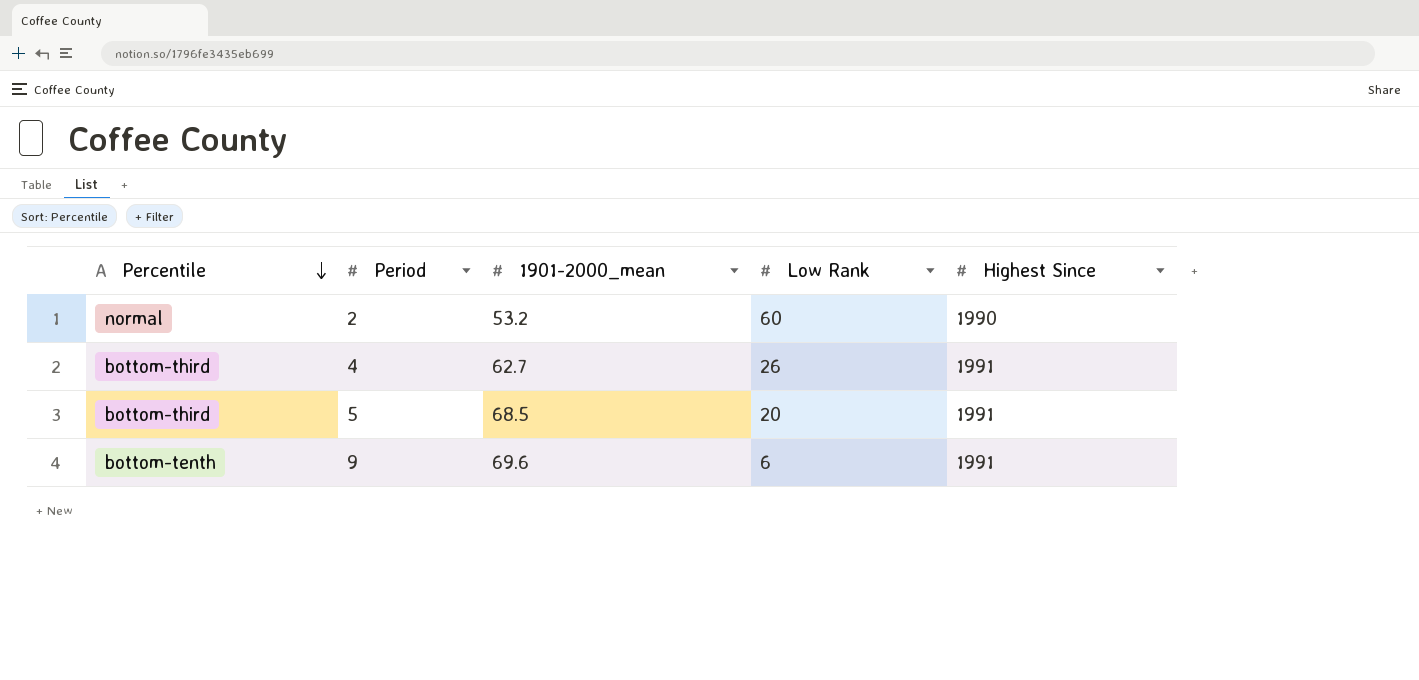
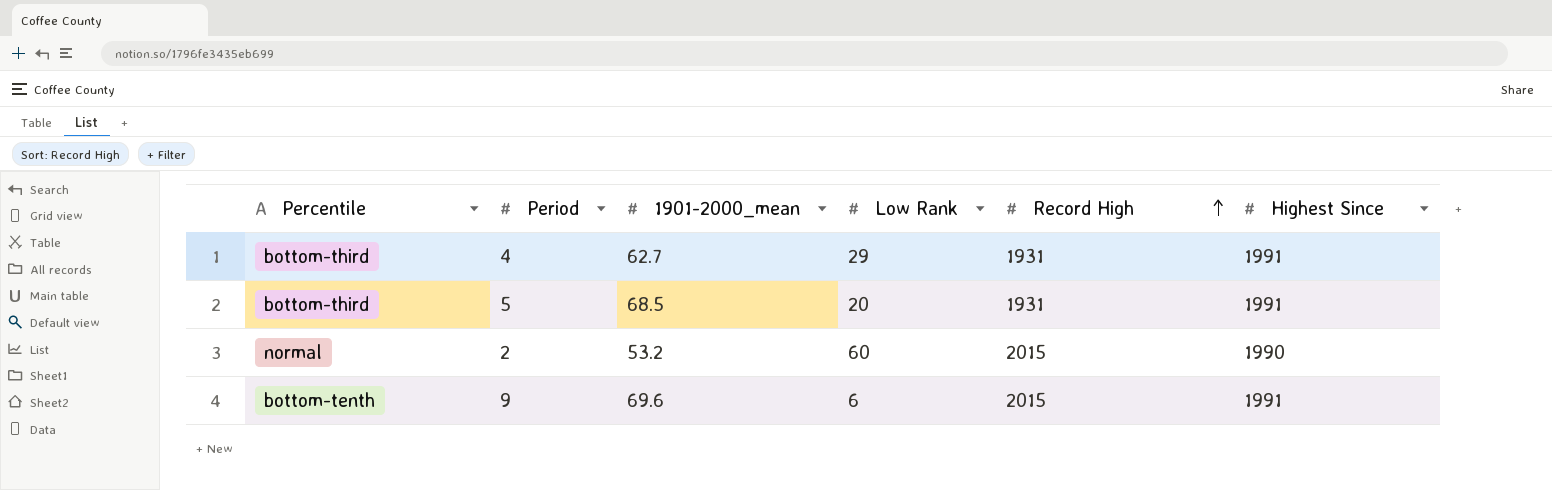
row order: Percentile descending -> Record High ascending
column Record High | position: none -> 5
4 | Low Rank: 26 -> 29

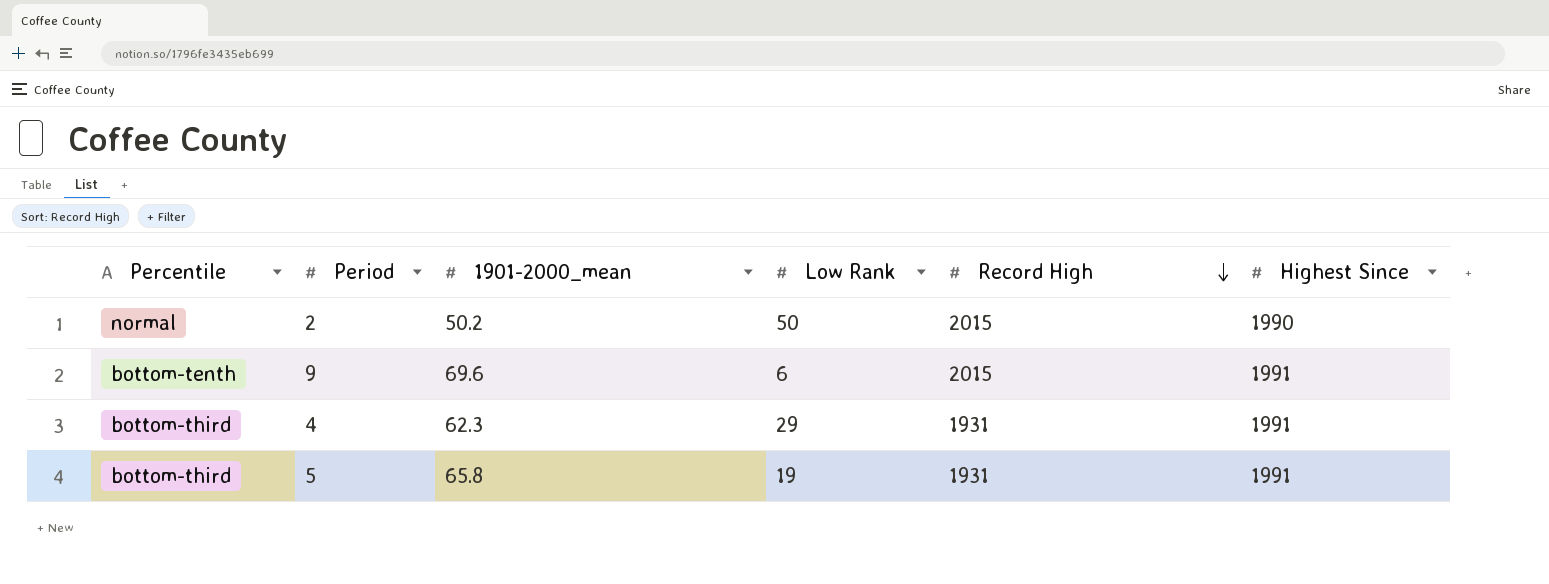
row order: Record High ascending -> Record High descending
2 | 1901-2000_mean: 53.2 -> 50.2
2 | Low Rank: 60 -> 50
4 | 1901-2000_mean: 62.7 -> 62.3
5 | 1901-2000_mean: 68.5 -> 65.8
5 | Low Rank: 20 -> 19

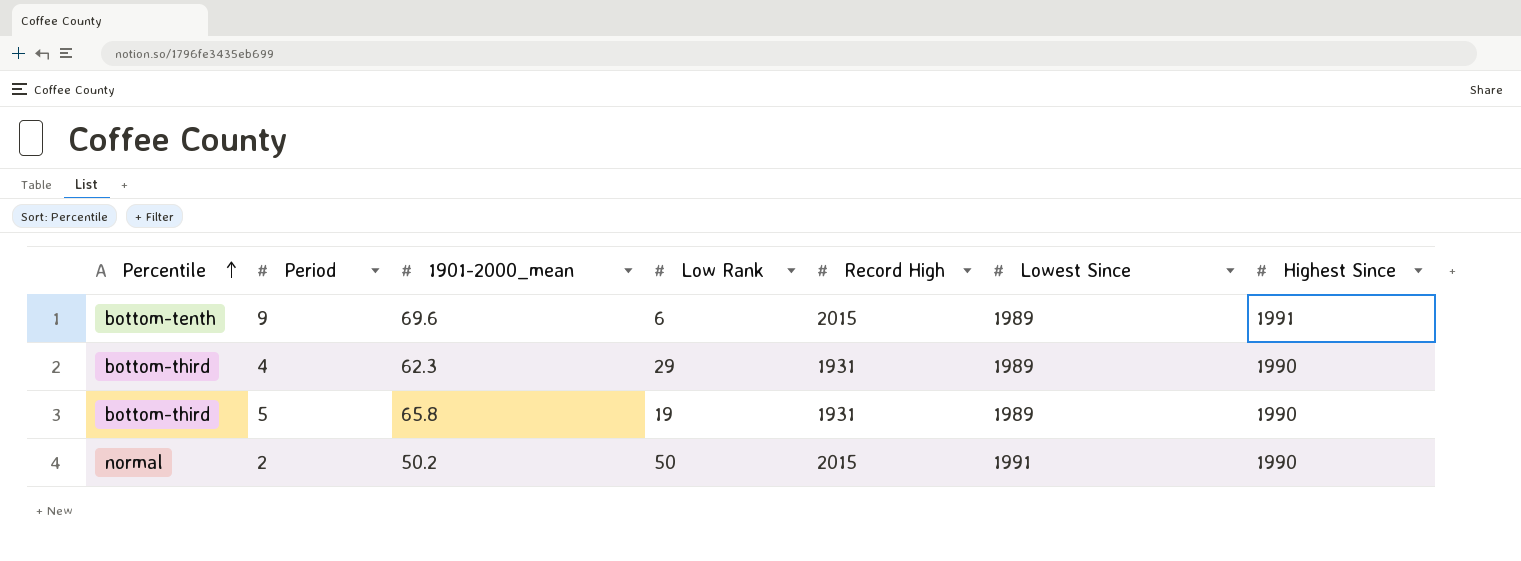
row order: Record High descending -> Percentile ascending
column Lowest Since | position: none -> 6
4 | Highest Since: 1991 -> 1990
5 | Highest Since: 1991 -> 1990

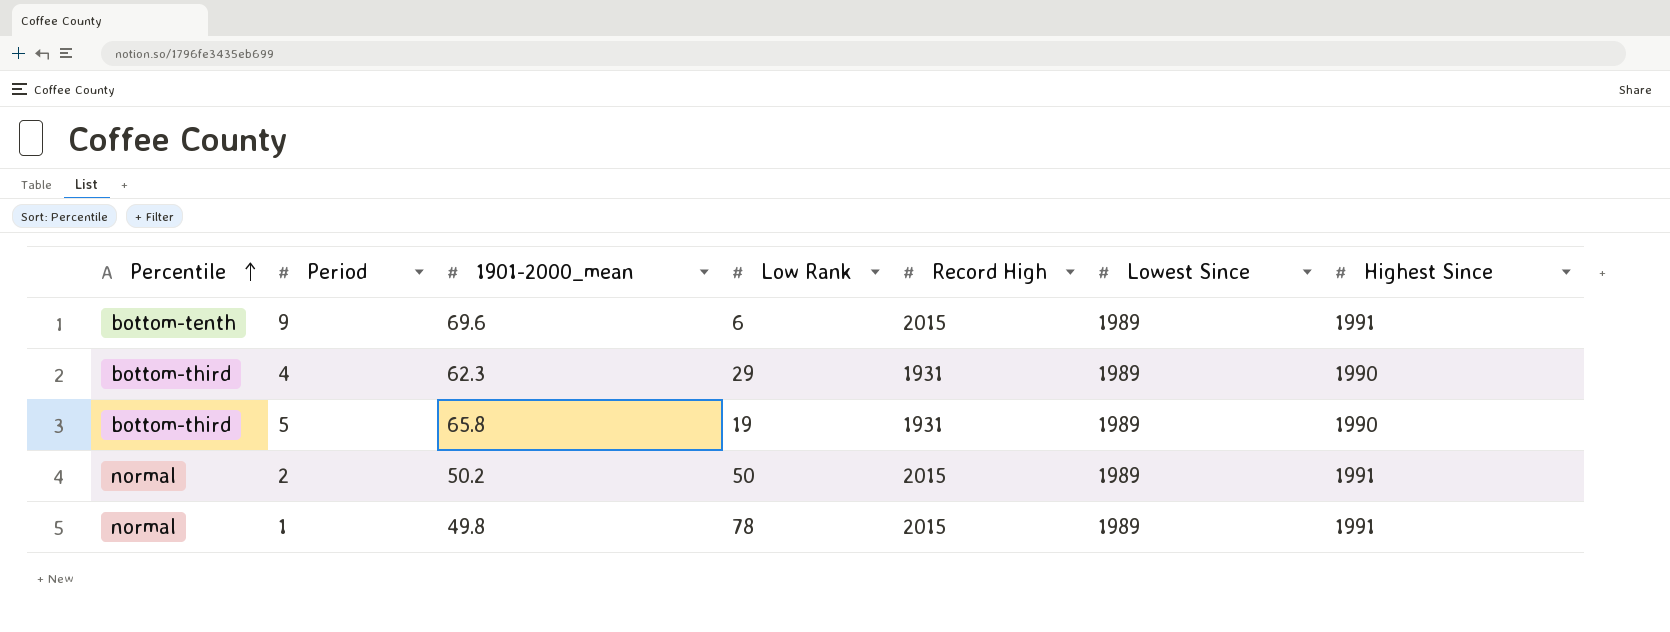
2 | Lowest Since: 1991 -> 1989
2 | Highest Since: 1990 -> 1991
row 1: none -> normal | 49.8 | 78 | 2015 | 1989 | 1991

